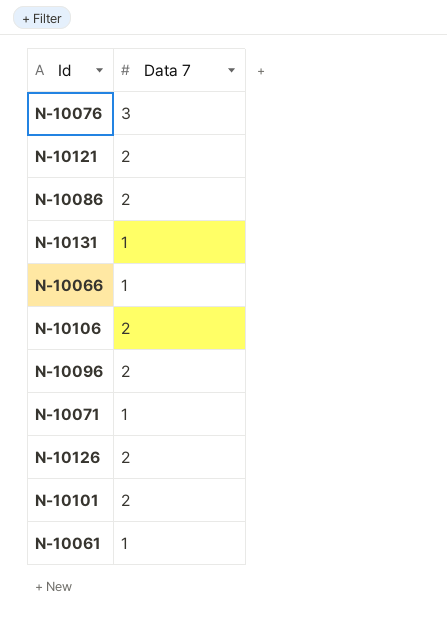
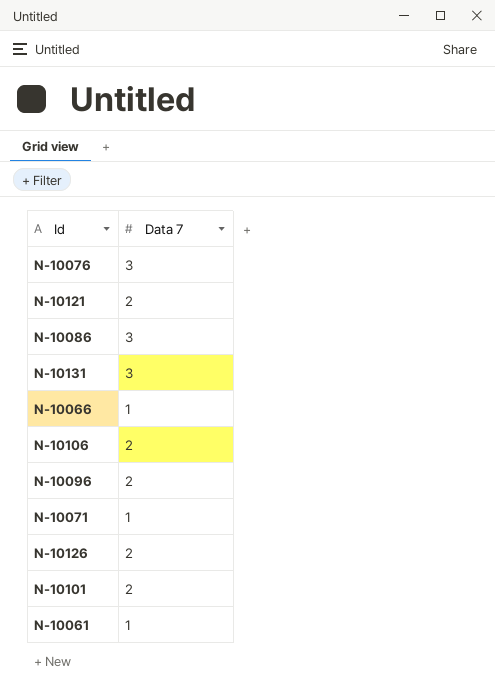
N-10086 | Data 7: 2 -> 3
N-10131 | Data 7: 1 -> 3

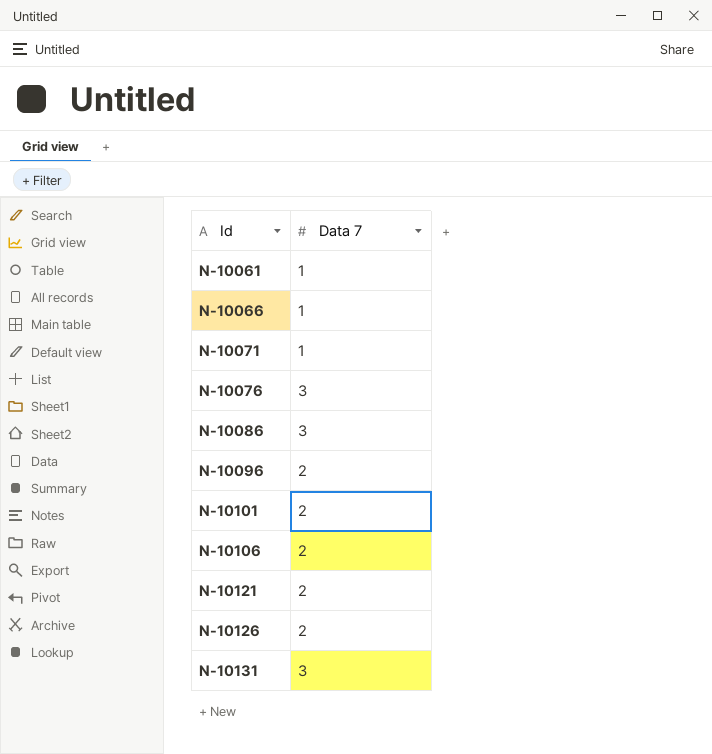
row order: none -> Id ascending

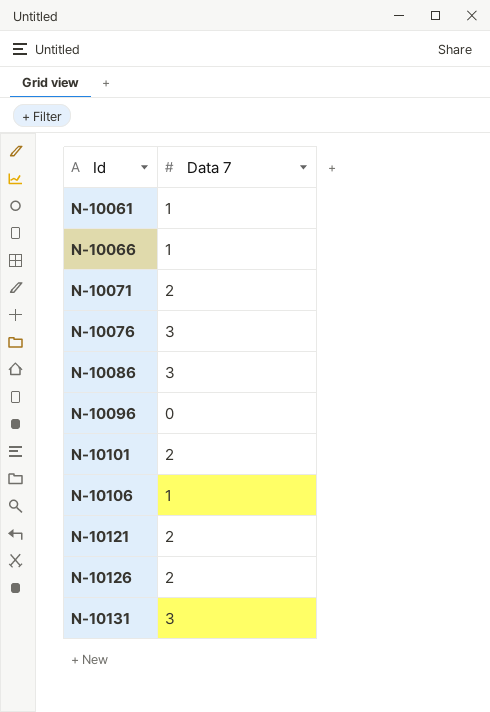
N-10071 | Data 7: 1 -> 2
N-10096 | Data 7: 2 -> 0
N-10106 | Data 7: 2 -> 1

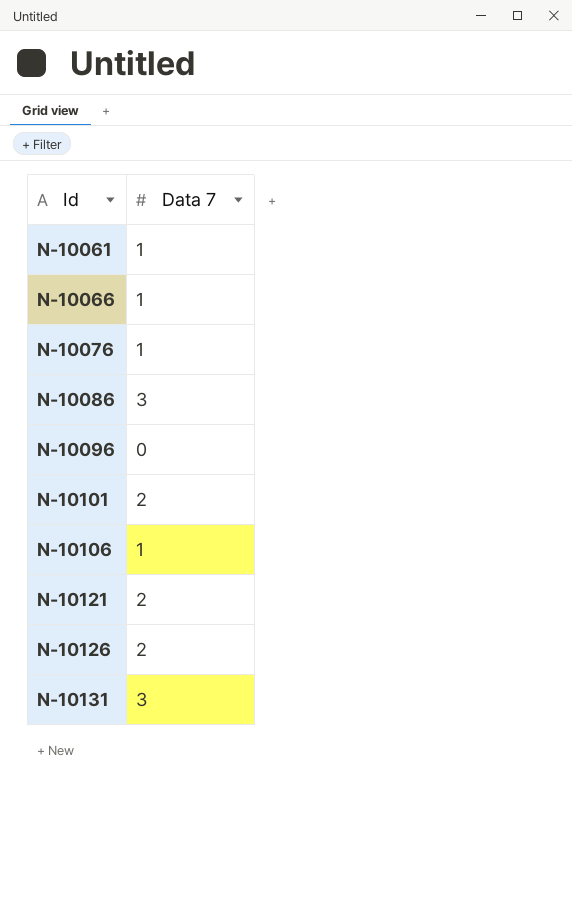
row N-10071: 2 -> none
N-10076 | Data 7: 3 -> 1

